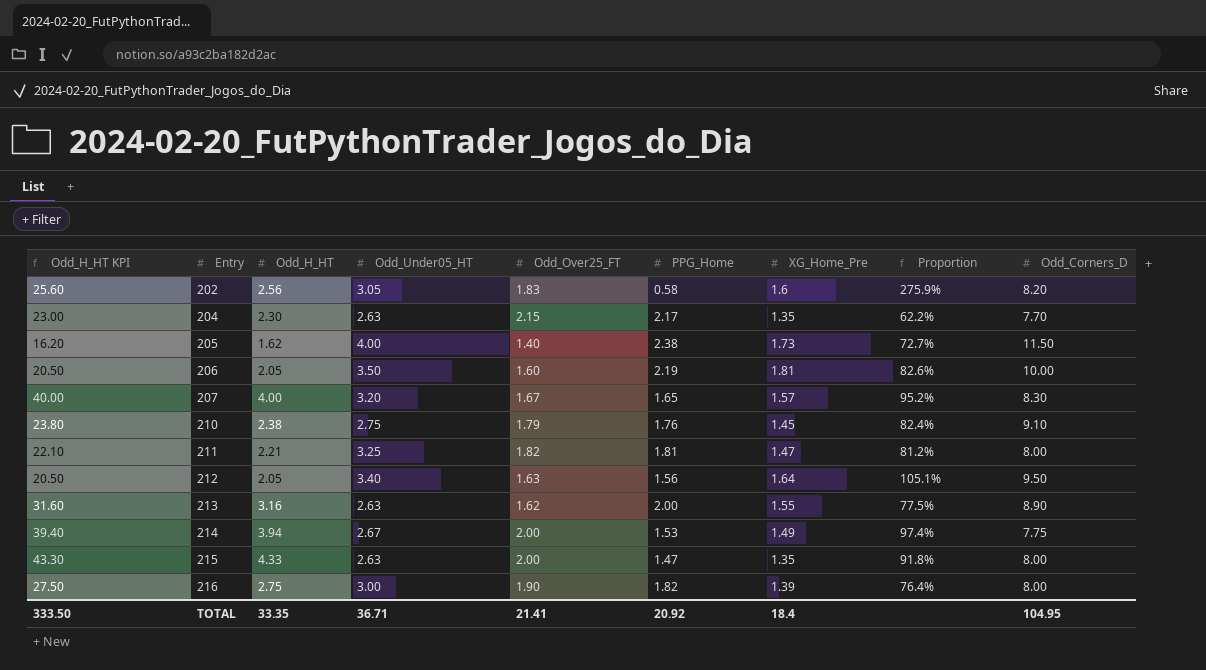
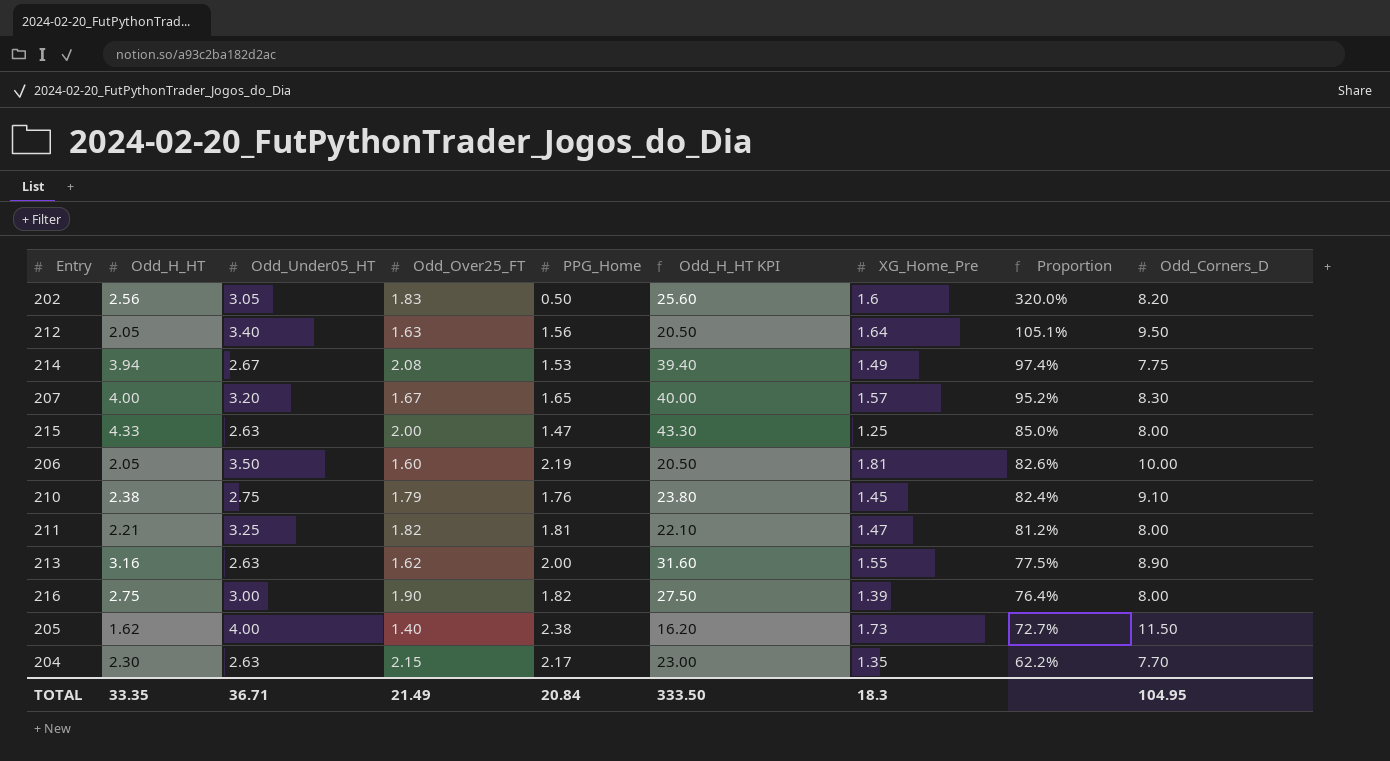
row order: Entry ascending -> Proportion descending
column Odd_H_HT KPI | position: 1 -> 6
202 | PPG_Home: 0.58 -> 0.50
202 | Proportion: 275.9% -> 320.0%
214 | Odd_Over25_FT: 2.00 -> 2.08
215 | XG_Home_Pre: 1.35 -> 1.25
215 | Proportion: 91.8% -> 85.0%
TOTAL | Odd_Over25_FT: 21.41 -> 21.49
TOTAL | PPG_Home: 20.92 -> 20.84
TOTAL | XG_Home_Pre: 18.4 -> 18.3

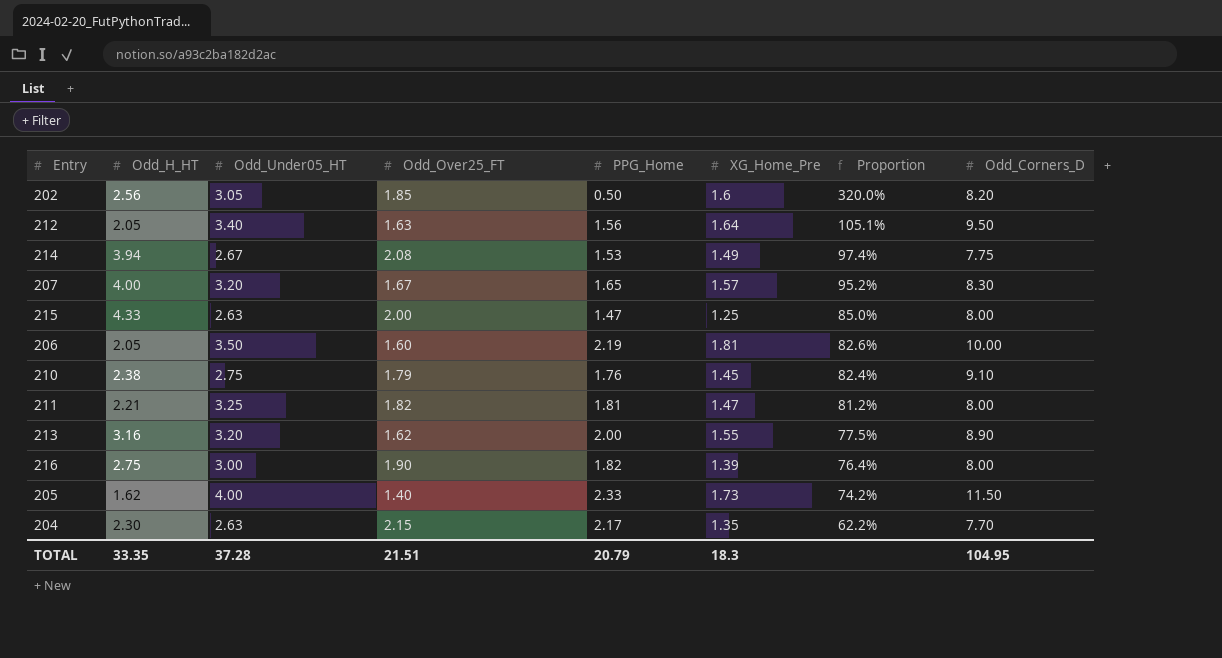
column Odd_H_HT KPI | formula: [Odd_H_HT] * 10 -> none
202 | Odd_Over25_FT: 1.83 -> 1.85
213 | Odd_Under05_HT: 2.63 -> 3.20
205 | PPG_Home: 2.38 -> 2.33
205 | Proportion: 72.7% -> 74.2%
TOTAL | Odd_Under05_HT: 36.71 -> 37.28
TOTAL | Odd_Over25_FT: 21.49 -> 21.51
TOTAL | PPG_Home: 20.84 -> 20.79

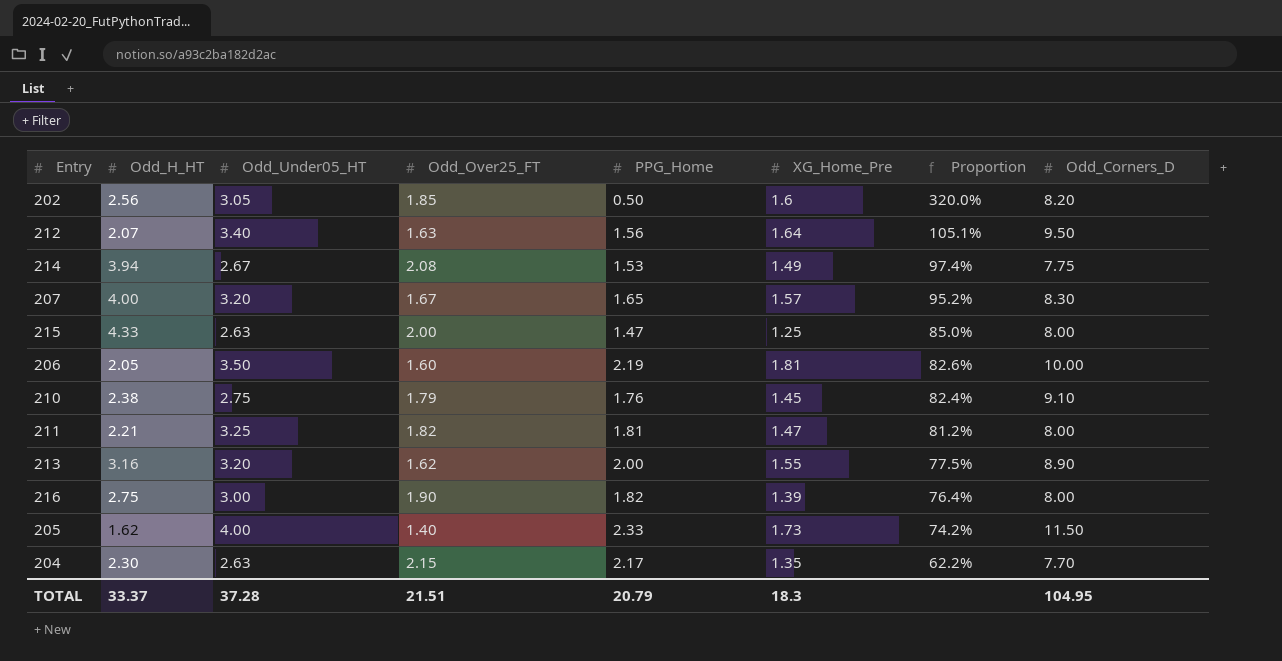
212 | Odd_H_HT: 2.05 -> 2.07
TOTAL | Odd_H_HT: 33.35 -> 33.37

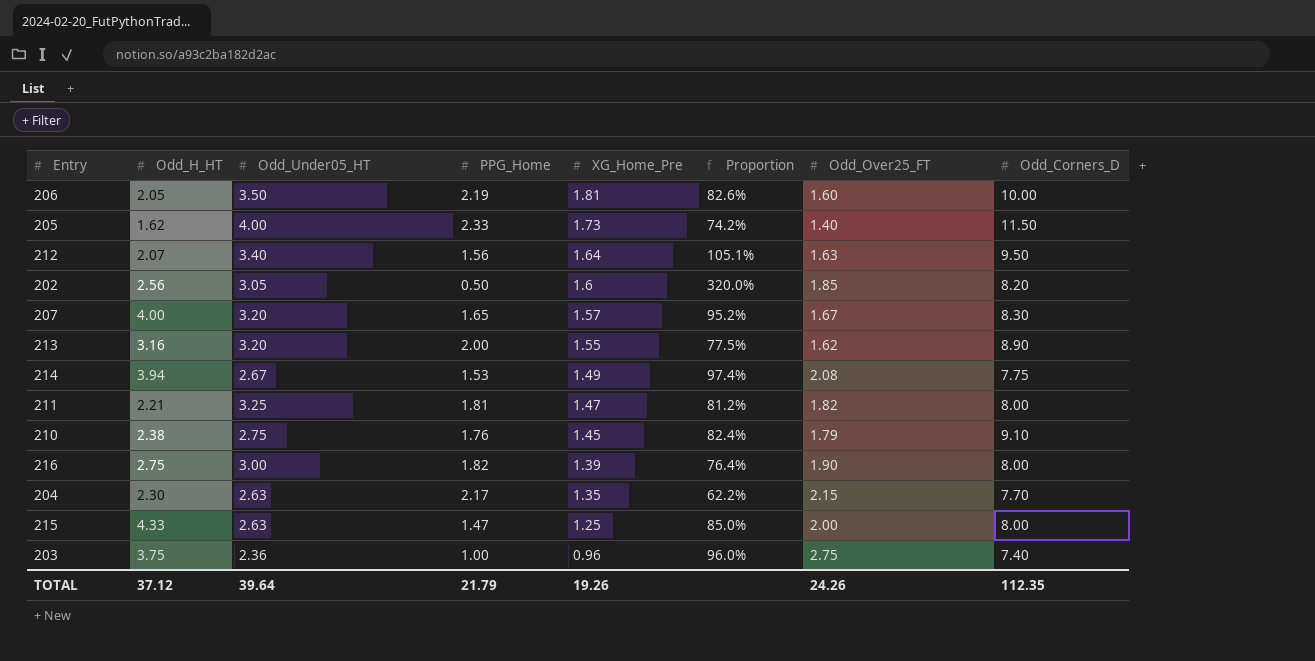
row order: Proportion descending -> XG_Home_Pre descending
column Odd_Over25_FT | position: 4 -> 7
row 203: none -> 3.75 | 2.36 | 1.00 | 0.96 | 96.0% | 2.75 | 7.40
TOTAL | Odd_H_HT: 33.37 -> 37.12
TOTAL | Odd_Under05_HT: 37.28 -> 39.64
TOTAL | PPG_Home: 20.79 -> 21.79
TOTAL | XG_Home_Pre: 18.3 -> 19.26
TOTAL | Odd_Over25_FT: 21.51 -> 24.26
TOTAL | Odd_Corners_D: 104.95 -> 112.35

